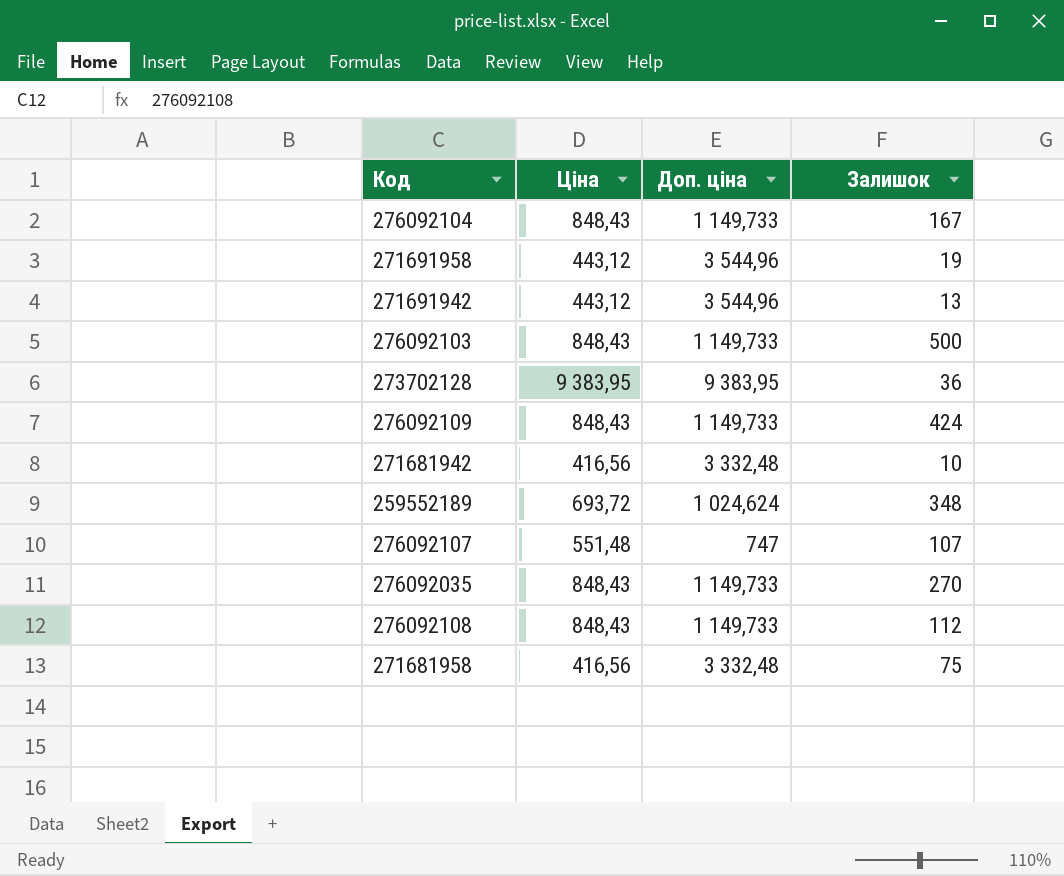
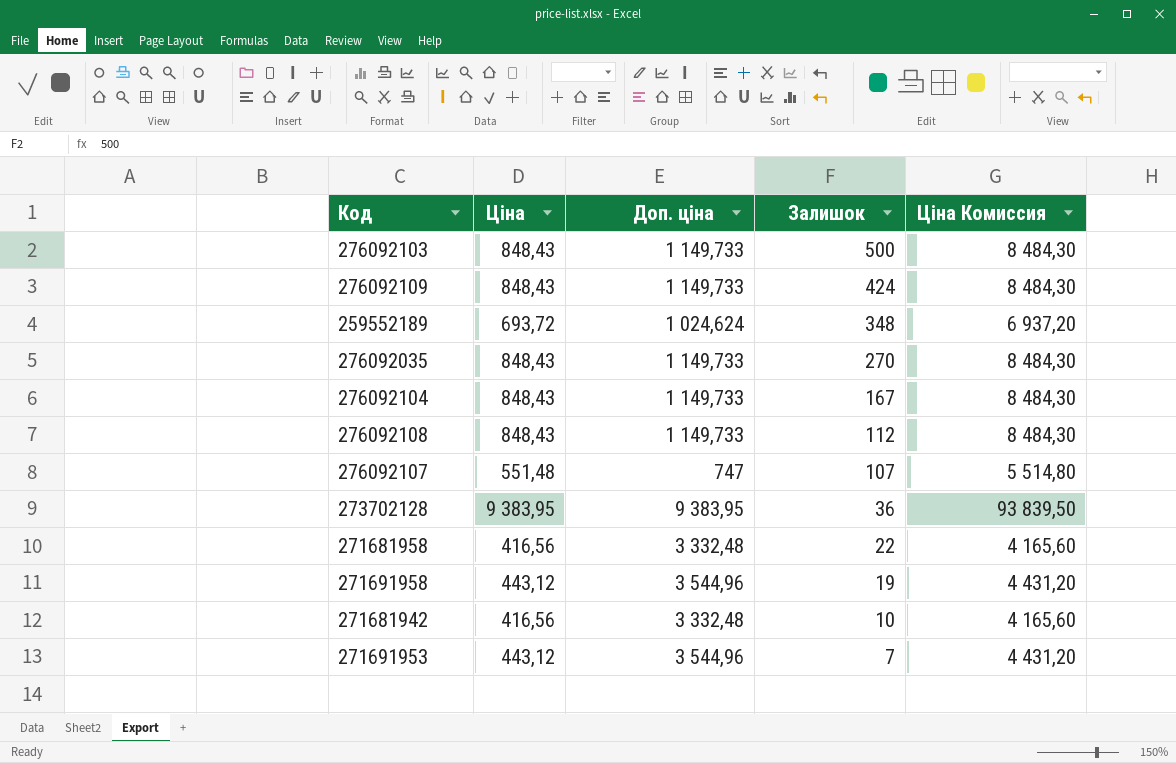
row order: none -> Залишок descending
column Ціна Комиссия | formula: none -> [Ціна] * 10
row 271691942: 443,12 | 3 544,96 | 13 -> none
271681958 | Залишок: 75 -> 22
row 271691953: none -> 443,12 | 3 544,96 | 7 | 4 431,20

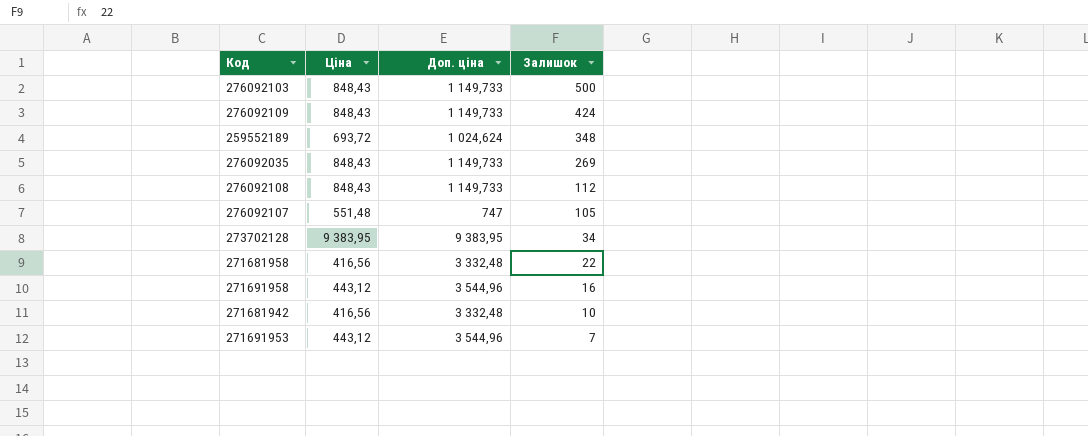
column Ціна Комиссия | formula: [Ціна] * 10 -> none
row 276092104: 848,43 | 1 149,733 | 167 | 8 484,30 -> none
276092035 | Залишок: 270 -> 269
276092107 | Залишок: 107 -> 105
273702128 | Залишок: 36 -> 34
271691958 | Залишок: 19 -> 16

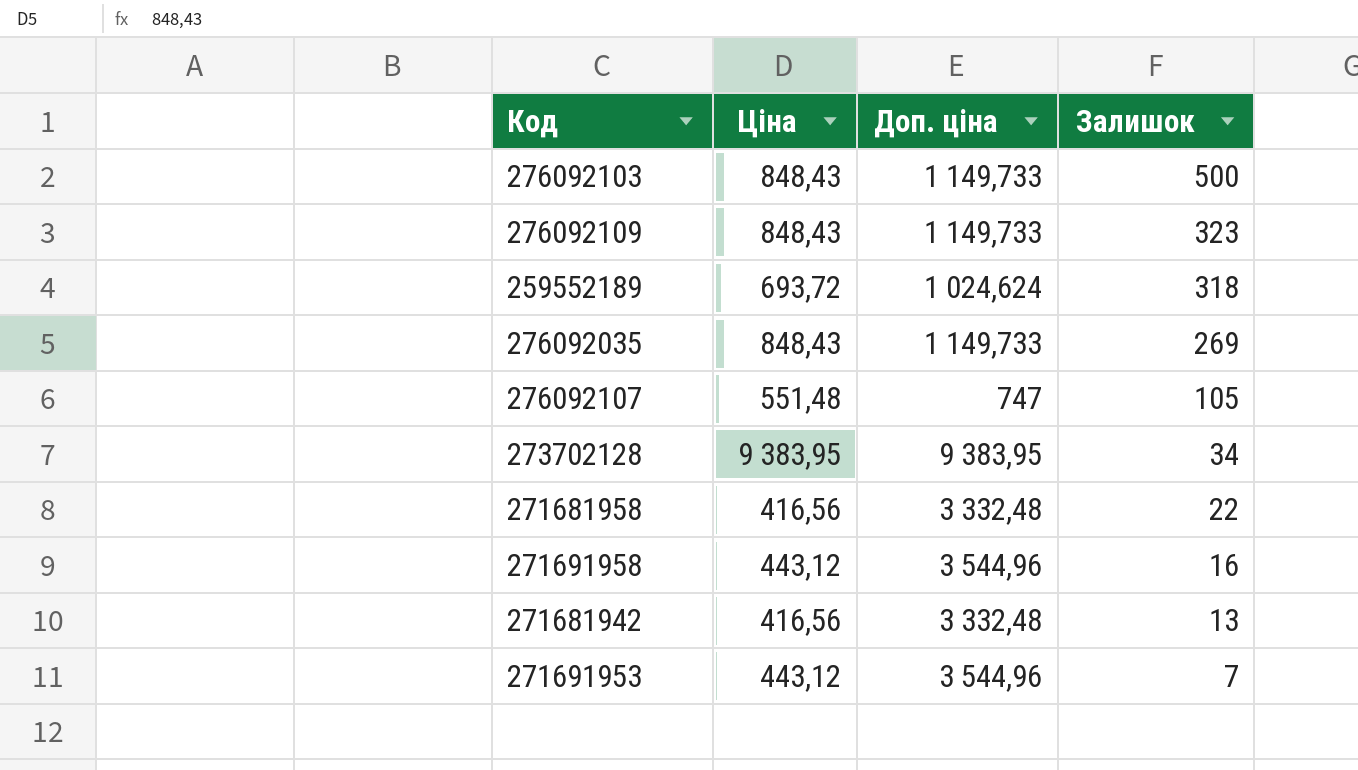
row 276092108: 848,43 | 1 149,733 | 112 -> none
276092109 | Залишок: 424 -> 323
259552189 | Залишок: 348 -> 318
271681942 | Залишок: 10 -> 13

